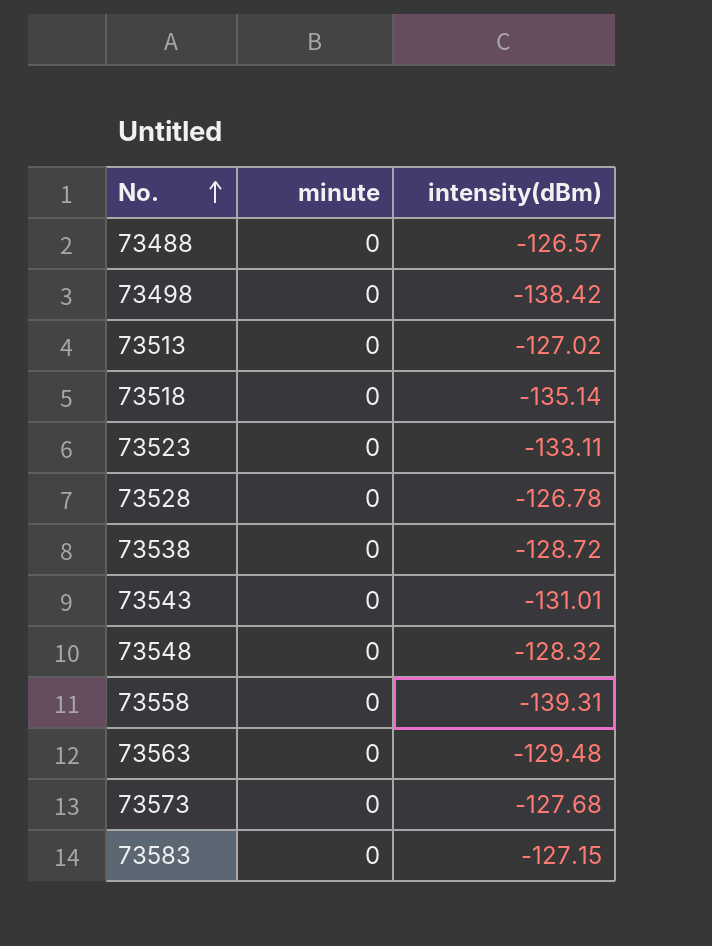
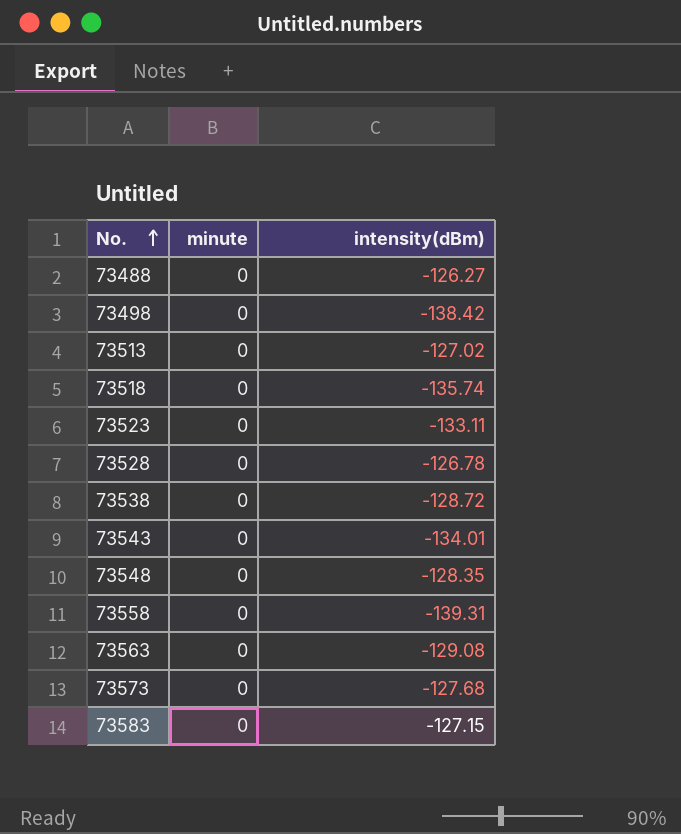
73488 | intensity(dBm): -126.57 -> -126.27
73518 | intensity(dBm): -135.14 -> -135.74
73543 | intensity(dBm): -131.01 -> -134.01
73548 | intensity(dBm): -128.32 -> -128.35
73563 | intensity(dBm): -129.48 -> -129.08

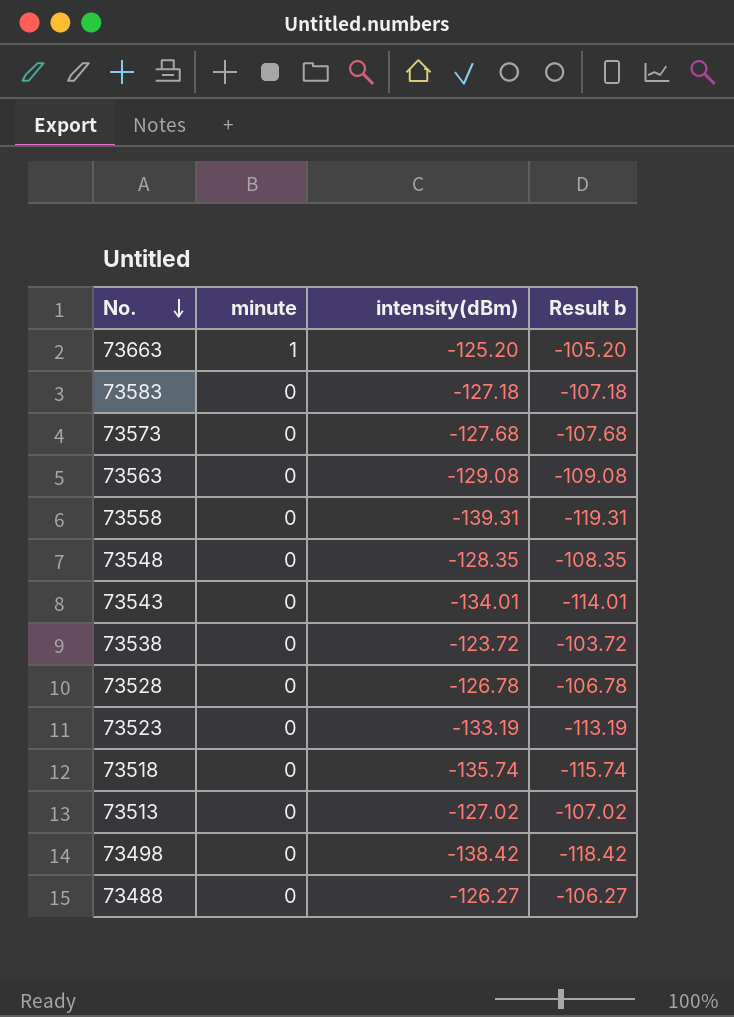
row order: No. ascending -> No. descending
column Result b | formula: none -> [intensity(dBm)] + 20
row 73663: none -> 1 | -125.20 | -105.20
73583 | intensity(dBm): -127.15 -> -127.18
73538 | intensity(dBm): -128.72 -> -123.72
73523 | intensity(dBm): -133.11 -> -133.19

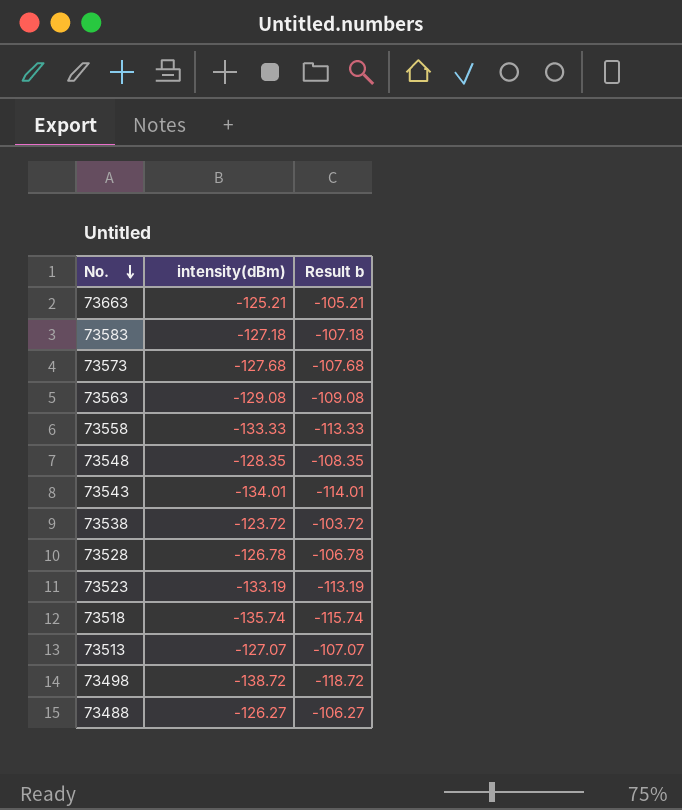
column minute | position: 2 -> none
73663 | intensity(dBm): -125.20 -> -125.21
73663 | Result b: -105.20 -> -105.21
73558 | intensity(dBm): -139.31 -> -133.33
73558 | Result b: -119.31 -> -113.33
73513 | intensity(dBm): -127.02 -> -127.07
73513 | Result b: -107.02 -> -107.07
73498 | intensity(dBm): -138.42 -> -138.72
73498 | Result b: -118.42 -> -118.72

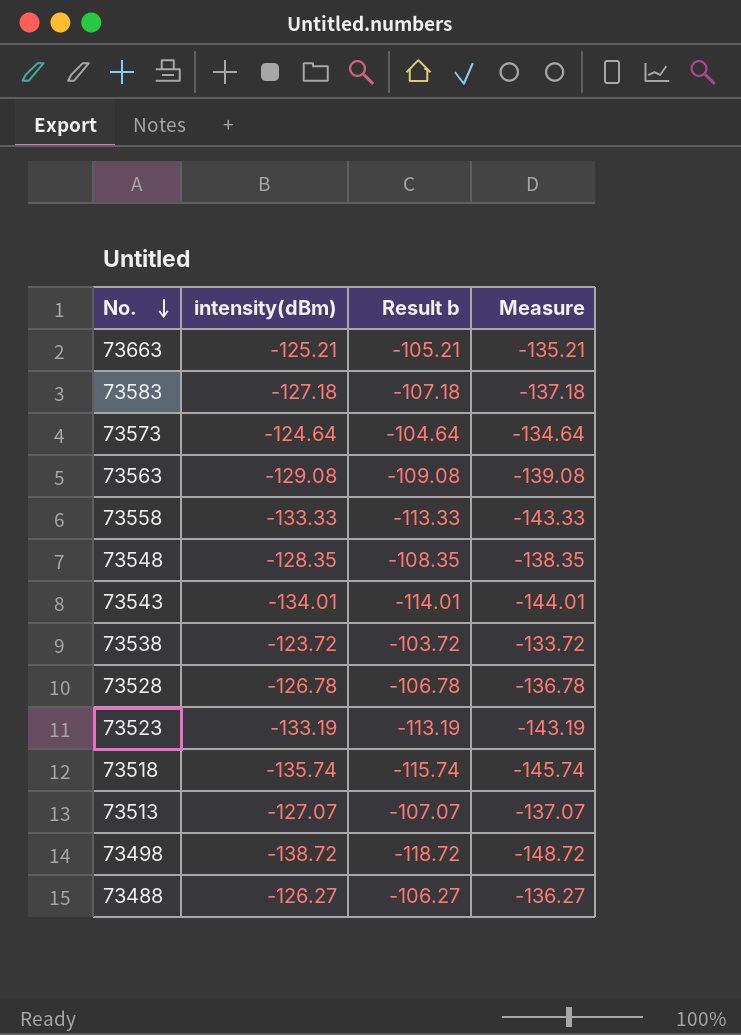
column Measure | formula: none -> [intensity(dBm)] - 10
73573 | intensity(dBm): -127.68 -> -124.64
73573 | Result b: -107.68 -> -104.64

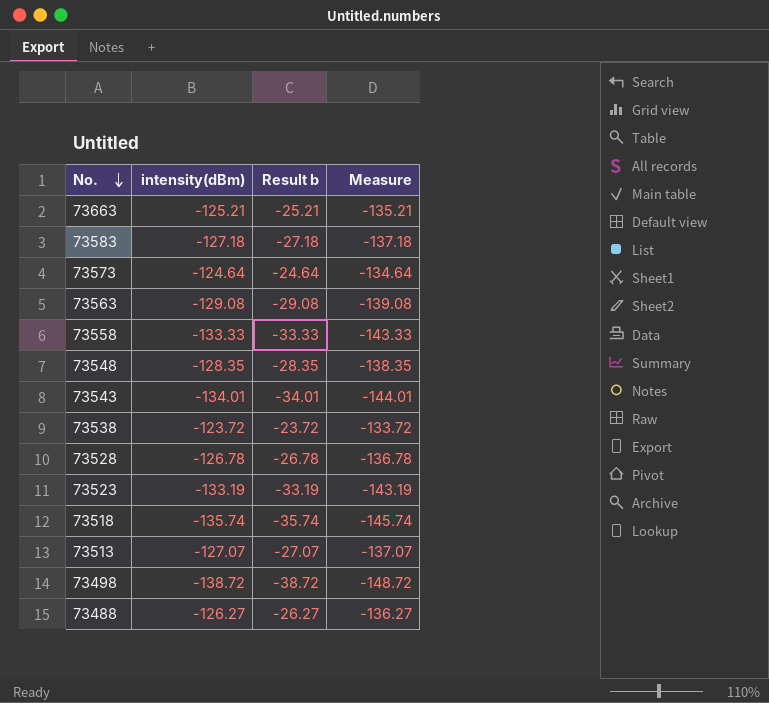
column Result b | formula: [intensity(dBm)] + 20 -> [intensity(dBm)] + 100

